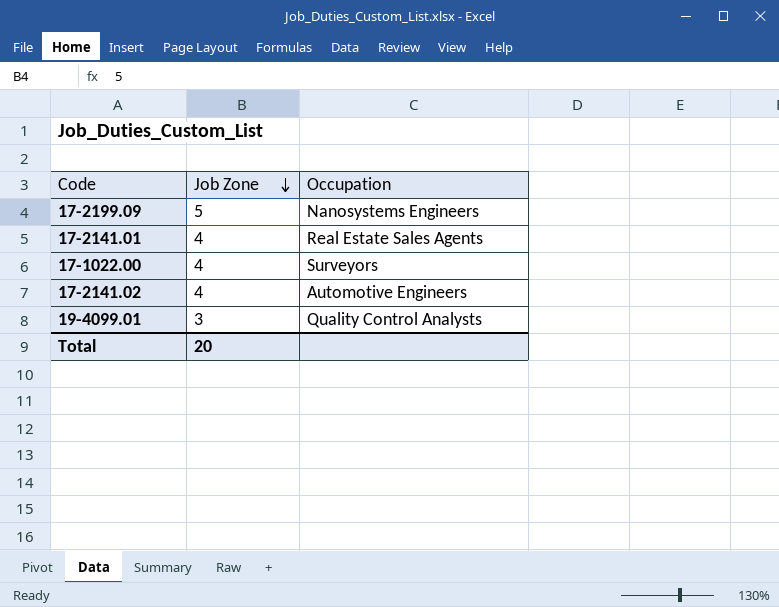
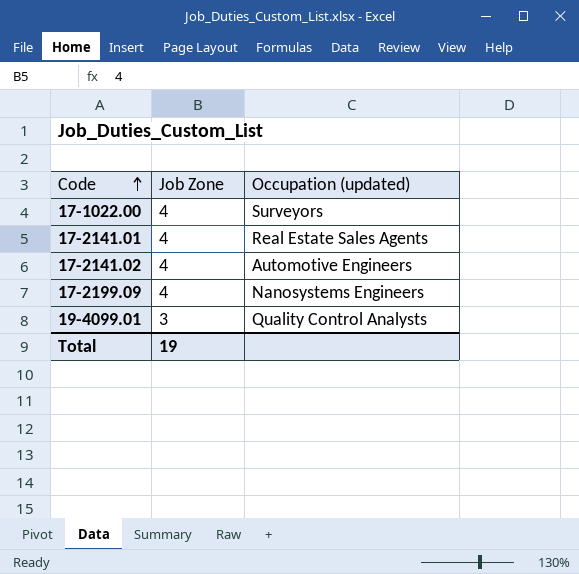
row order: Job Zone descending -> Code ascending
column name: Occupation -> Occupation (updated)
17-2199.09 | Job Zone: 5 -> 4
Total | Job Zone: 20 -> 19

